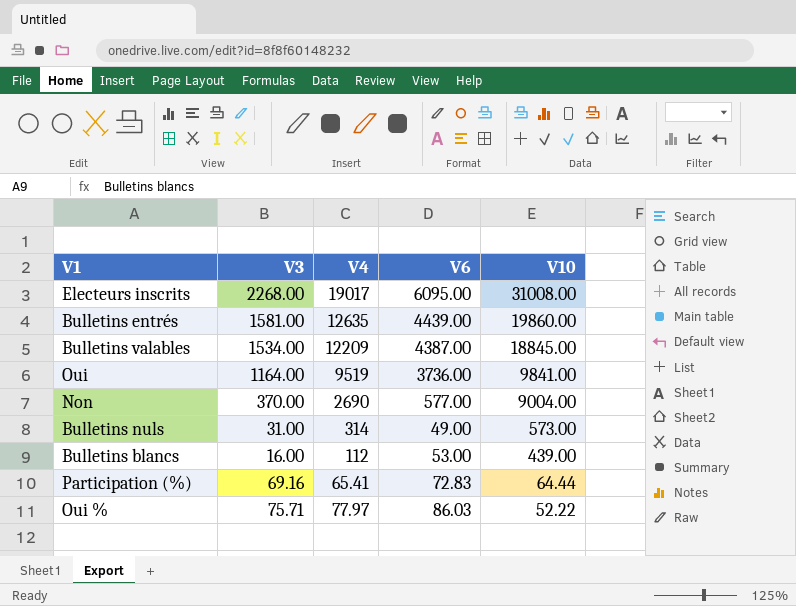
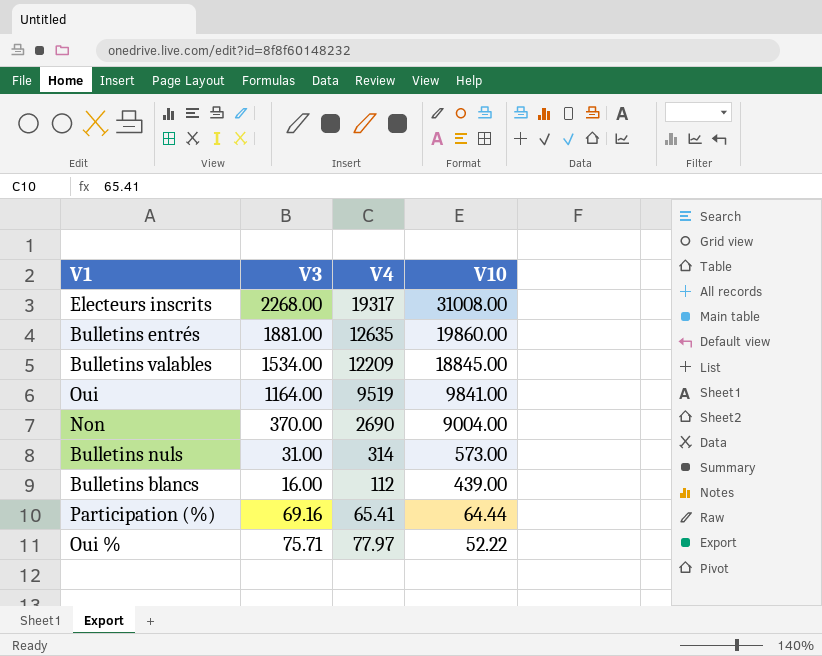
column V6 | position: 4 -> none
Electeurs inscrits | V4: 19017 -> 19317
Bulletins entrés | V3: 1581.00 -> 1881.00

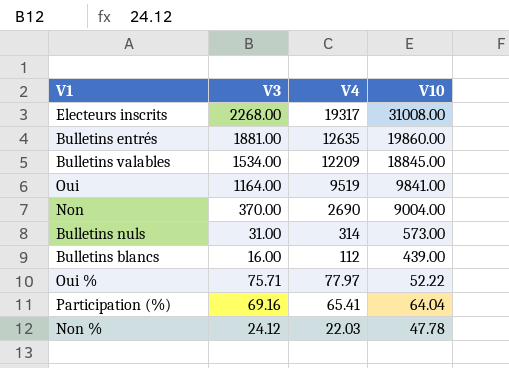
row order: V10 descending -> V4 descending
Participation (%) | V10: 64.44 -> 64.04
row Non %: none -> 24.12 | 22.03 | 47.78

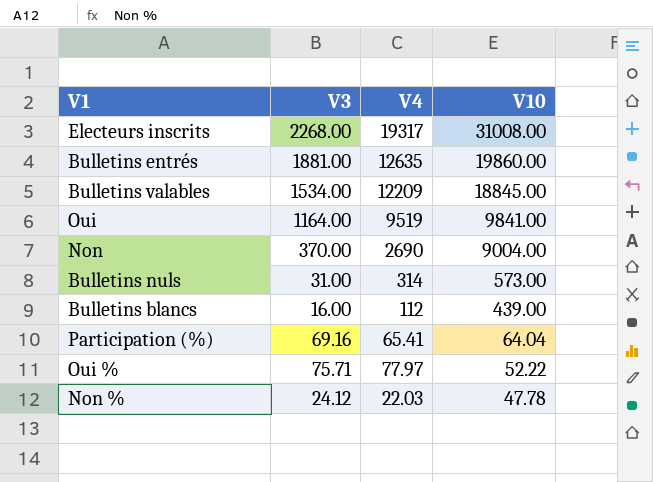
row order: V4 descending -> V10 descending

